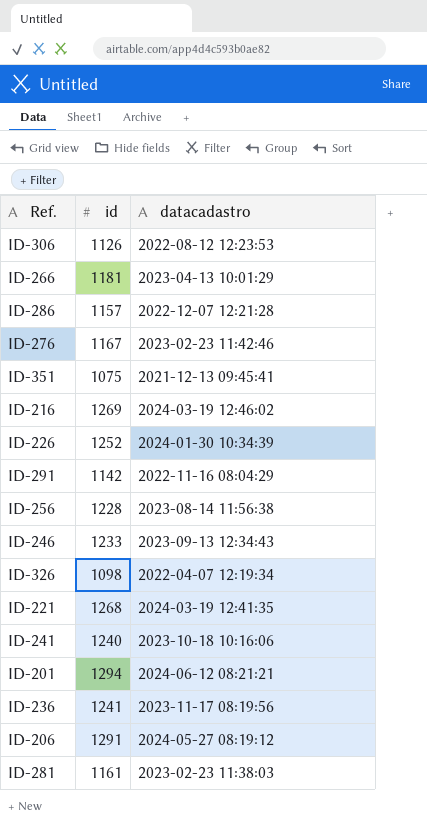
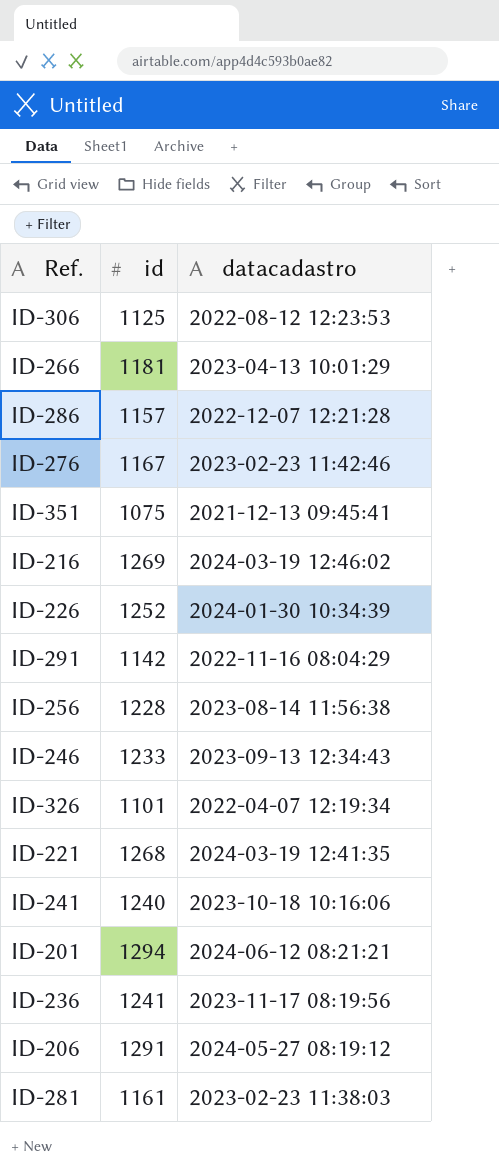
ID-306 | id: 1126 -> 1125
ID-326 | id: 1098 -> 1101

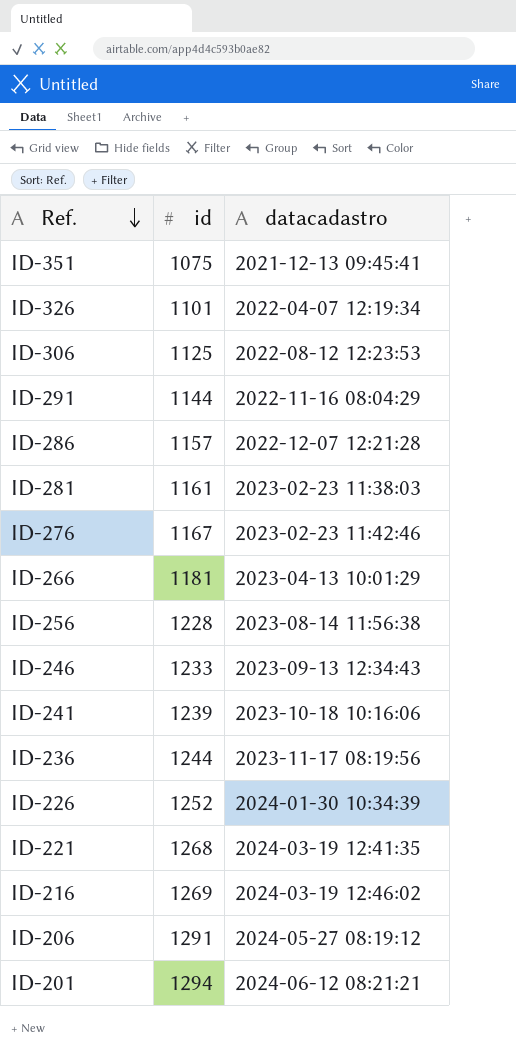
row order: none -> Ref. descending
ID-291 | id: 1142 -> 1144
ID-241 | id: 1240 -> 1239
ID-236 | id: 1241 -> 1244

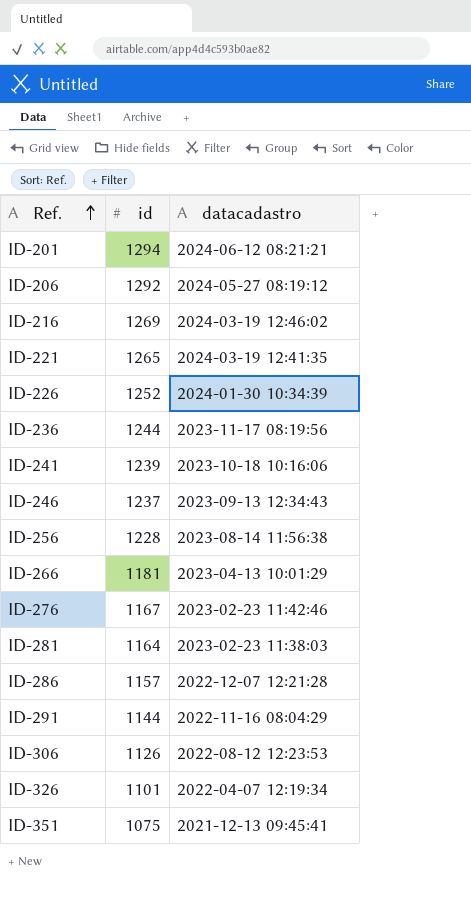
row order: Ref. descending -> Ref. ascending
ID-206 | id: 1291 -> 1292
ID-221 | id: 1268 -> 1265
ID-246 | id: 1233 -> 1237
ID-281 | id: 1161 -> 1164
ID-306 | id: 1125 -> 1126

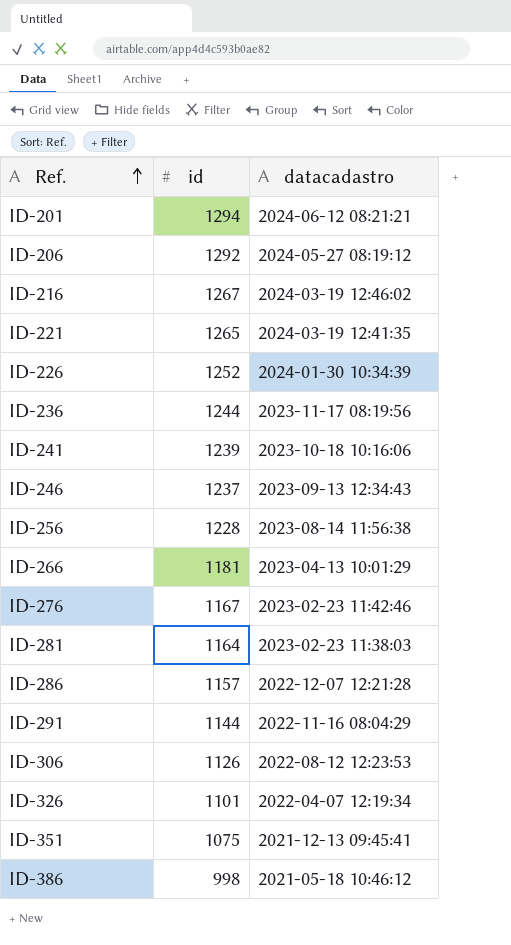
ID-216 | id: 1269 -> 1267
row ID-386: none -> 998 | 2021-05-18 10:46:12

